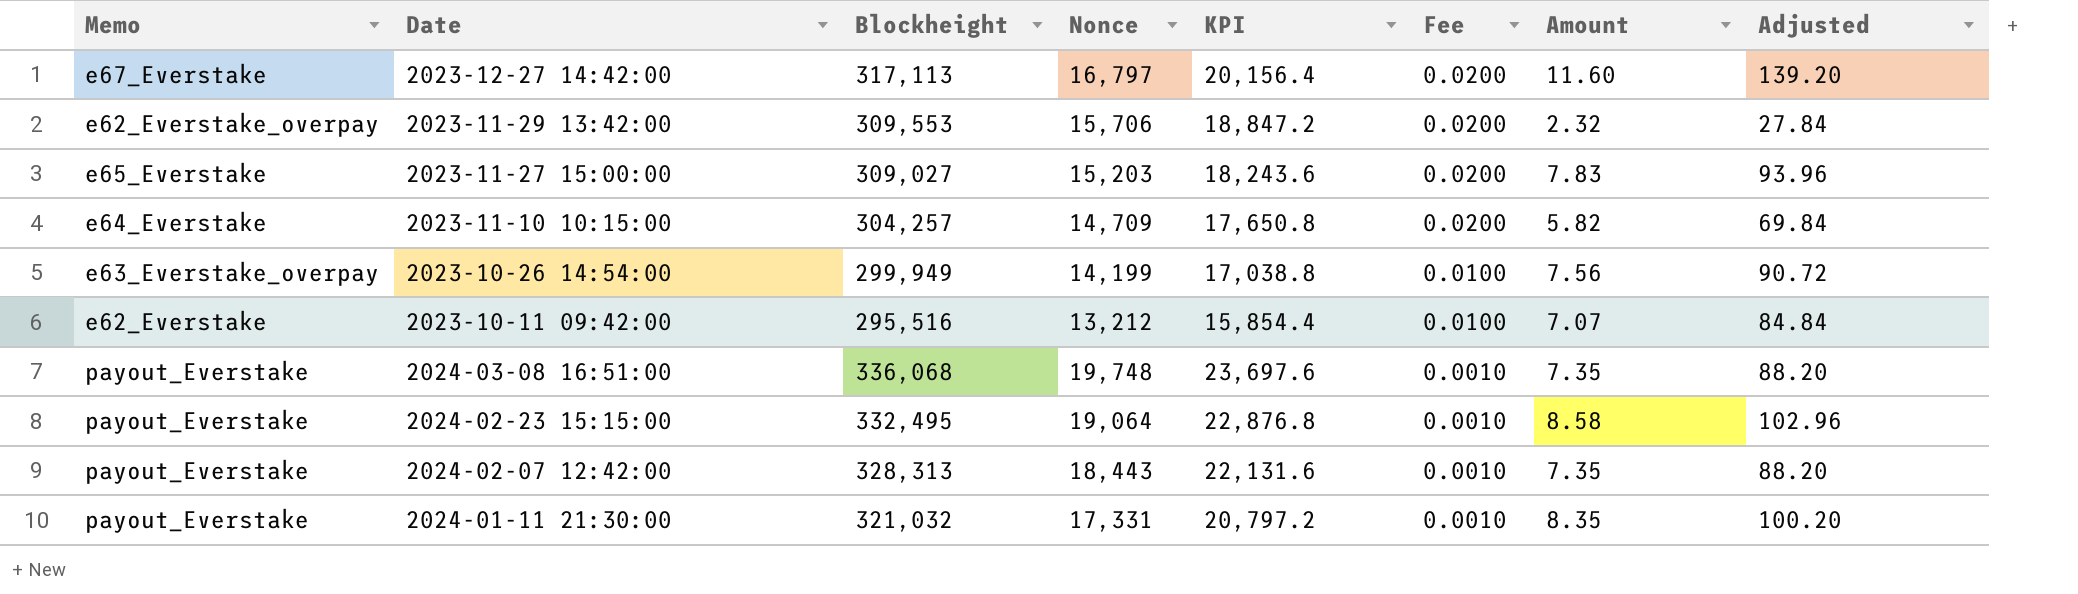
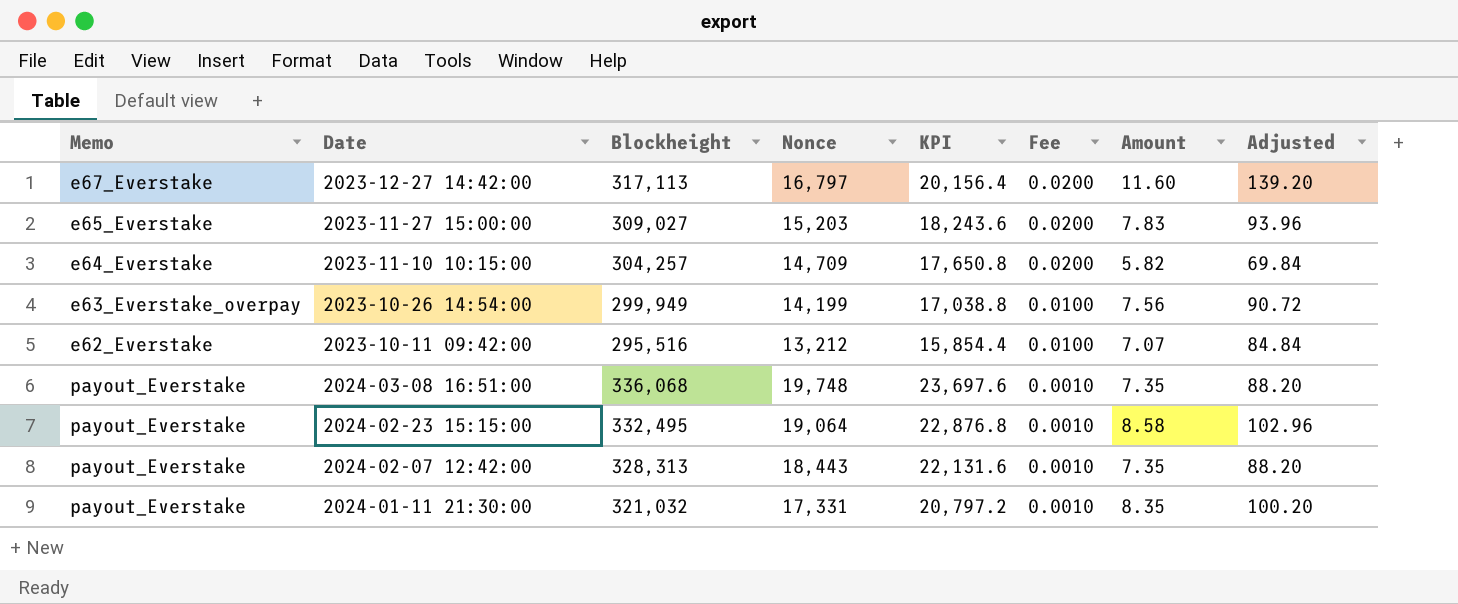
row 2023-11-29 13:42:00: e62_Everstake_overpay | 309,553 | 15,706 | 18,847.2 | 0.0200 | 2.32 | 27.84 -> none

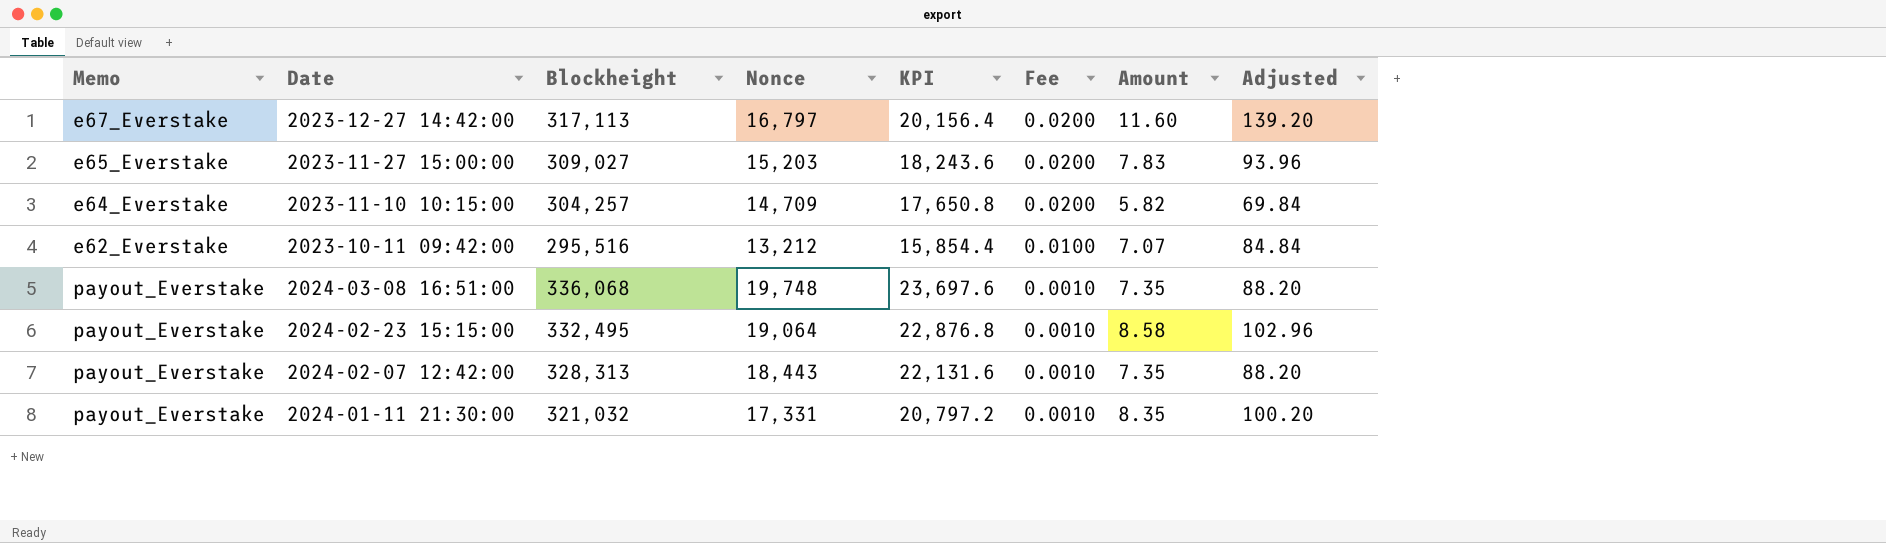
row 2023-10-26 14:54:00: e63_Everstake_overpay | 299,949 | 14,199 | 17,038.8 | 0.0100 | 7.56 | 90.72 -> none

